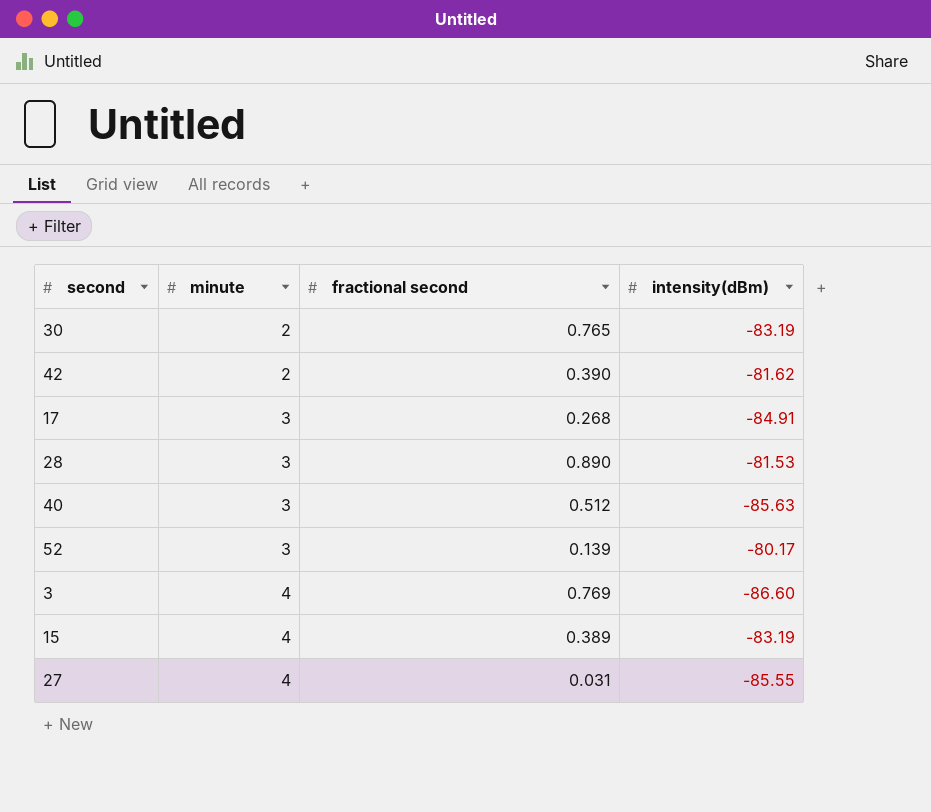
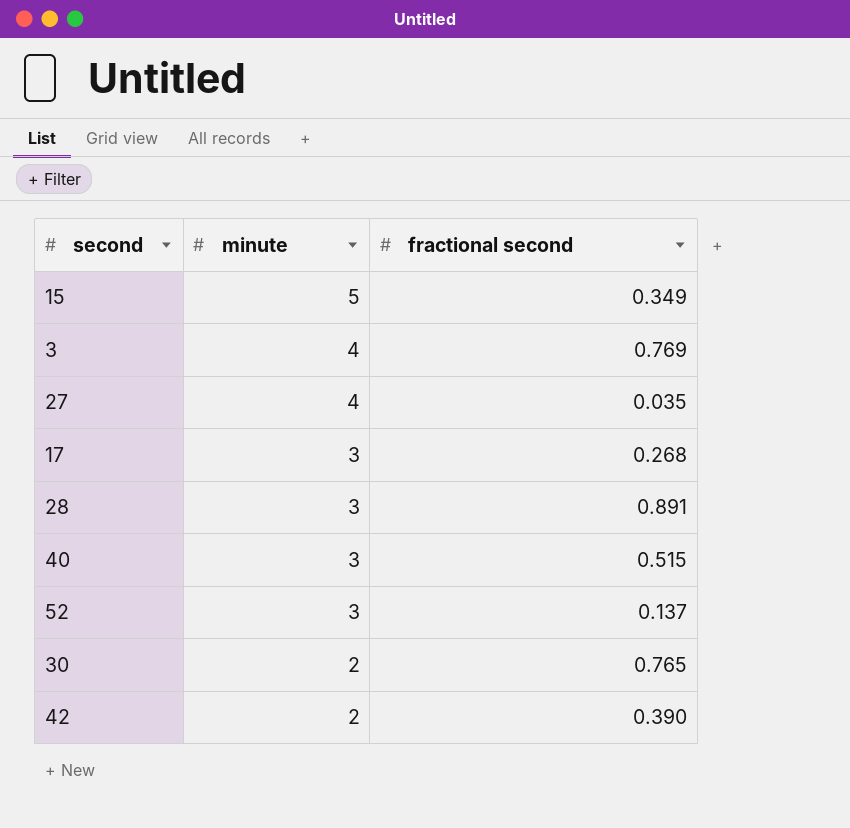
row order: minute ascending -> minute descending
column intensity(dBm) | position: 4 -> none
15 | minute: 4 -> 5
15 | fractional second: 0.389 -> 0.349
27 | fractional second: 0.031 -> 0.035
28 | fractional second: 0.890 -> 0.891
40 | fractional second: 0.512 -> 0.515
52 | fractional second: 0.139 -> 0.137

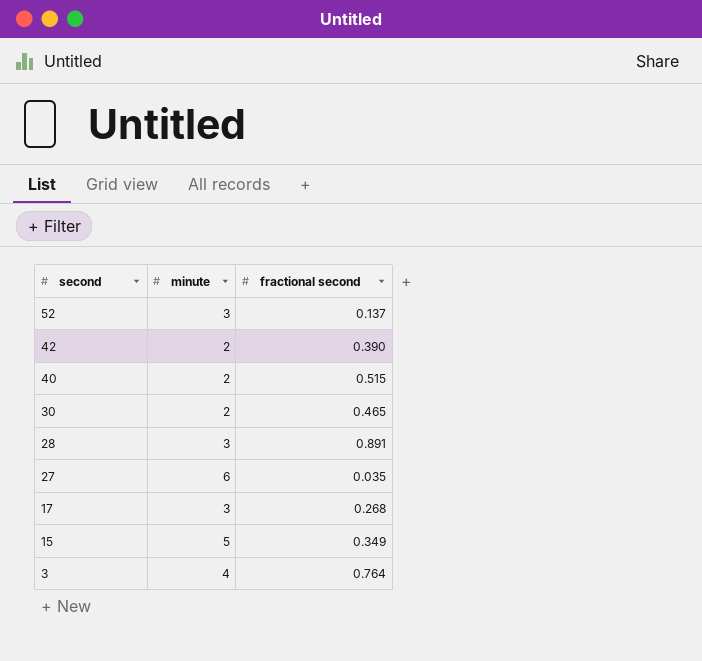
row order: minute descending -> second descending
40 | minute: 3 -> 2
30 | fractional second: 0.765 -> 0.465
27 | minute: 4 -> 6
3 | fractional second: 0.769 -> 0.764

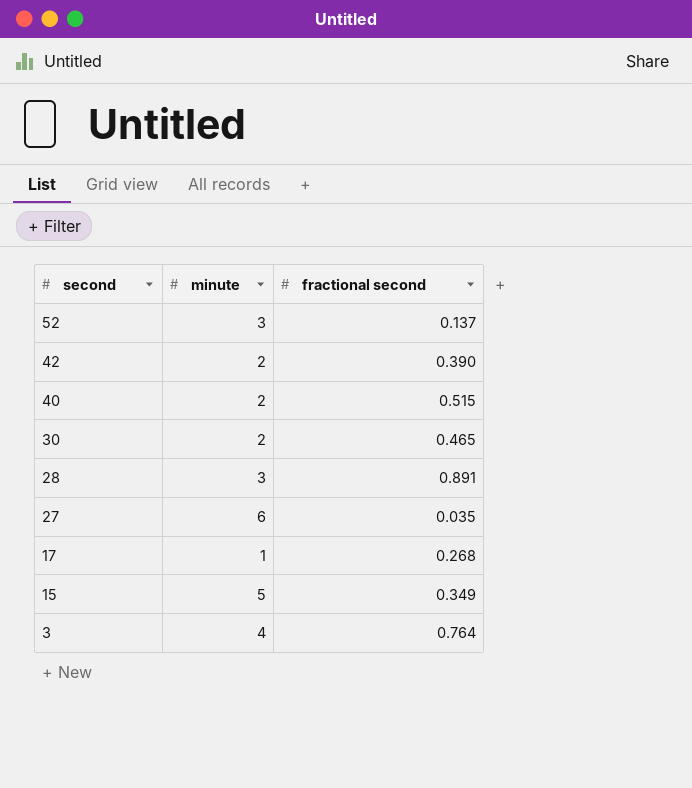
17 | minute: 3 -> 1

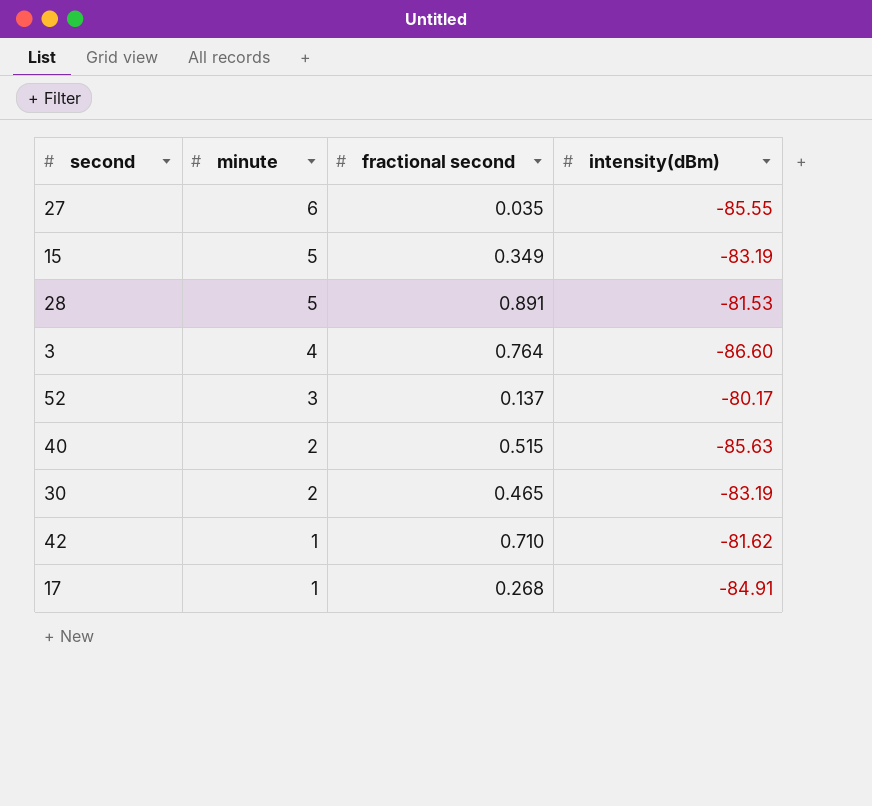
row order: second descending -> minute descending
column intensity(dBm) | position: none -> 4
28 | minute: 3 -> 5
42 | minute: 2 -> 1
42 | fractional second: 0.390 -> 0.710

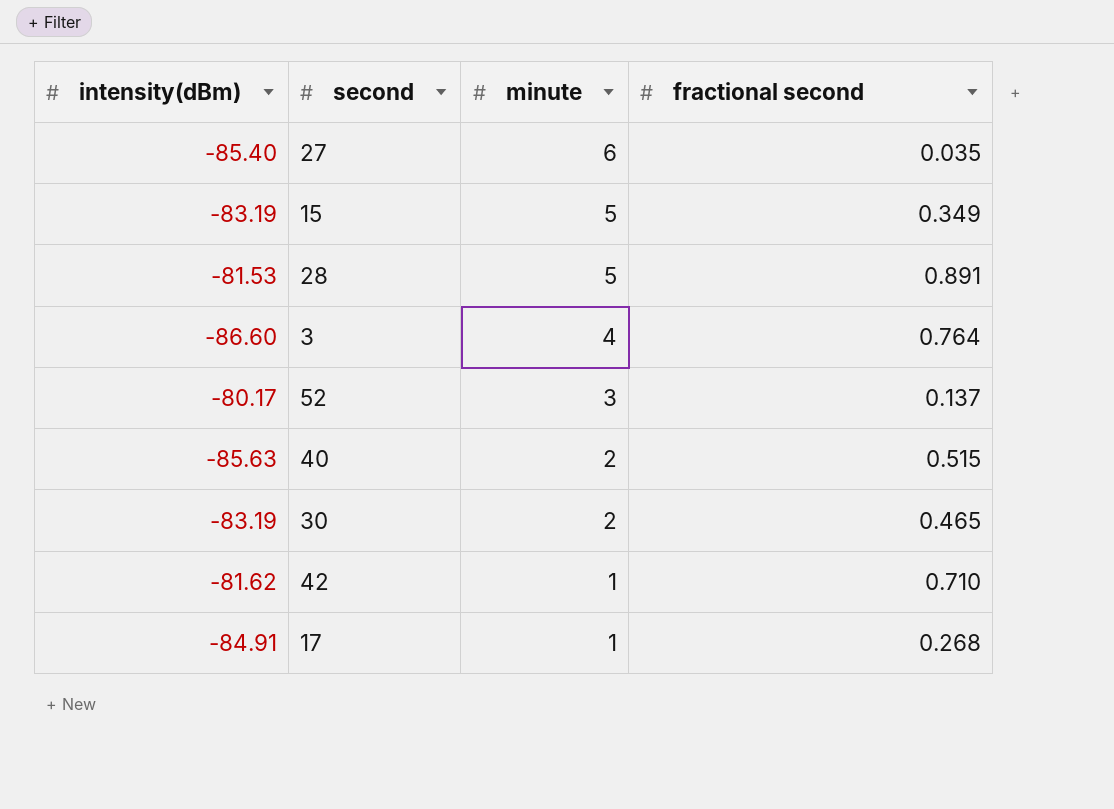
column intensity(dBm) | position: 4 -> 1
27 | intensity(dBm): -85.55 -> -85.40

